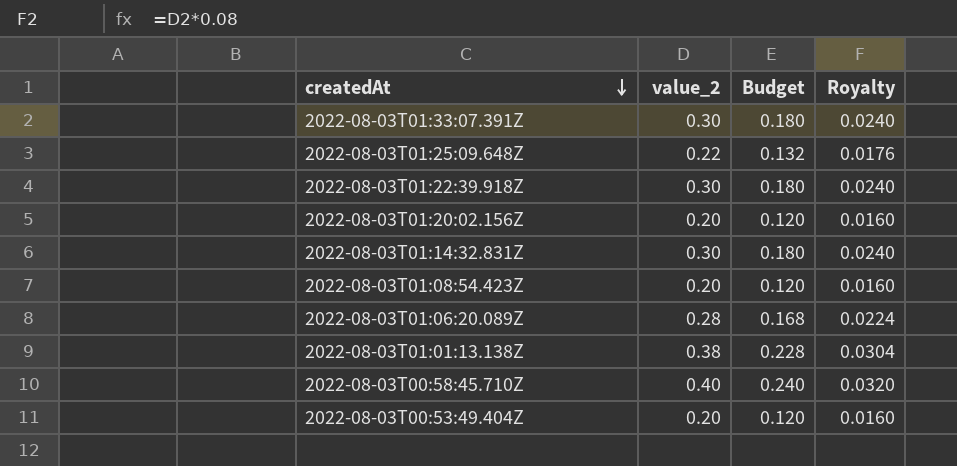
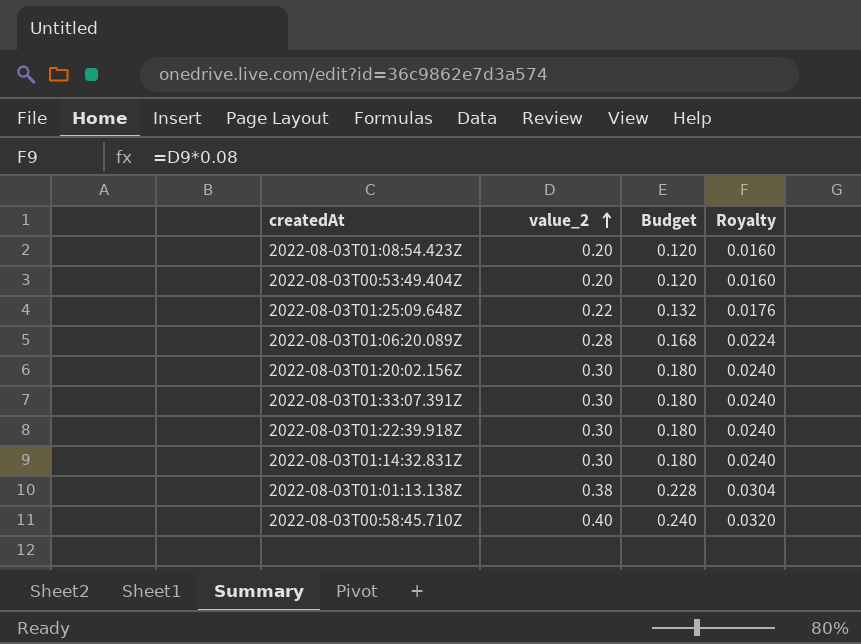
row order: createdAt descending -> value_2 ascending
2022-08-03T01:20:02.156Z | value_2: 0.20 -> 0.30
2022-08-03T01:20:02.156Z | Budget: 0.120 -> 0.180
2022-08-03T01:20:02.156Z | Royalty: 0.0160 -> 0.0240

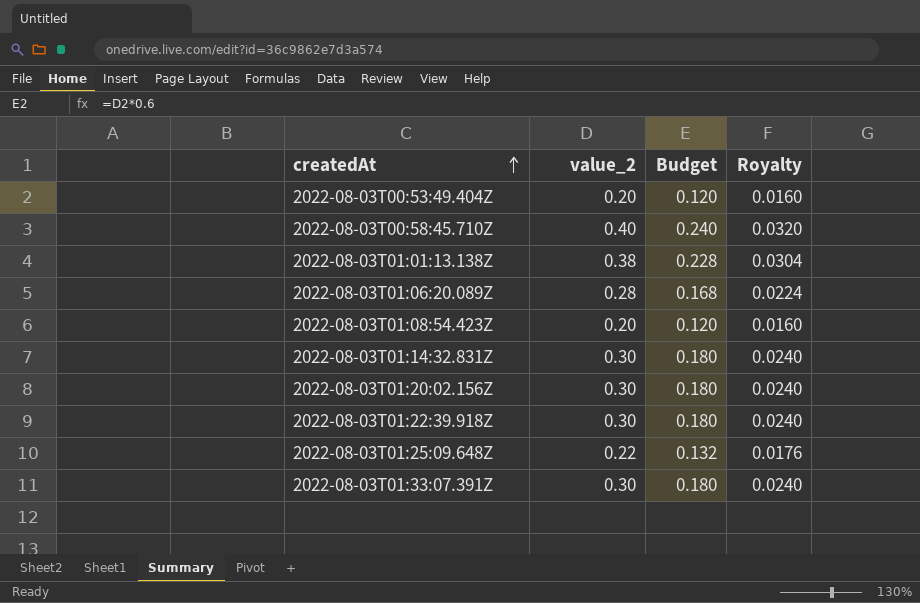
row order: value_2 ascending -> createdAt ascending

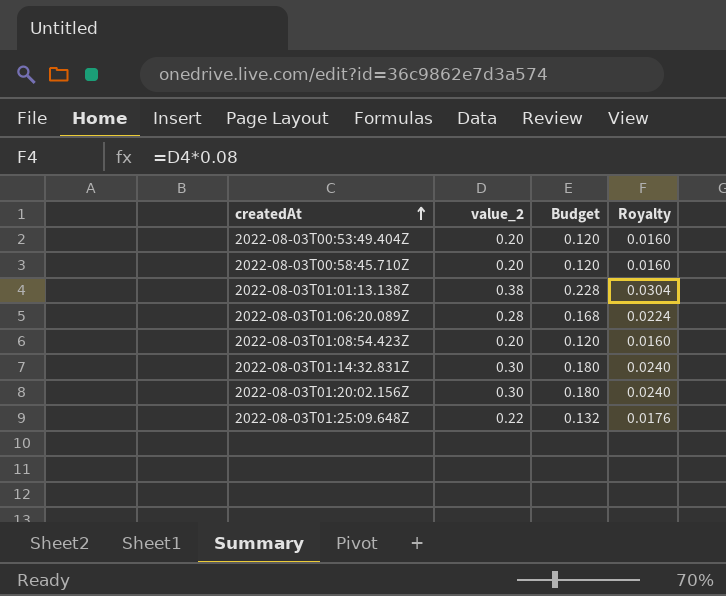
row 2022-08-03T01:22:39.918Z: 0.30 | 0.180 | 0.0240 -> none
row 2022-08-03T01:33:07.391Z: 0.30 | 0.180 | 0.0240 -> none
2022-08-03T00:58:45.710Z | value_2: 0.40 -> 0.20
2022-08-03T00:58:45.710Z | Budget: 0.240 -> 0.120
2022-08-03T00:58:45.710Z | Royalty: 0.0320 -> 0.0160

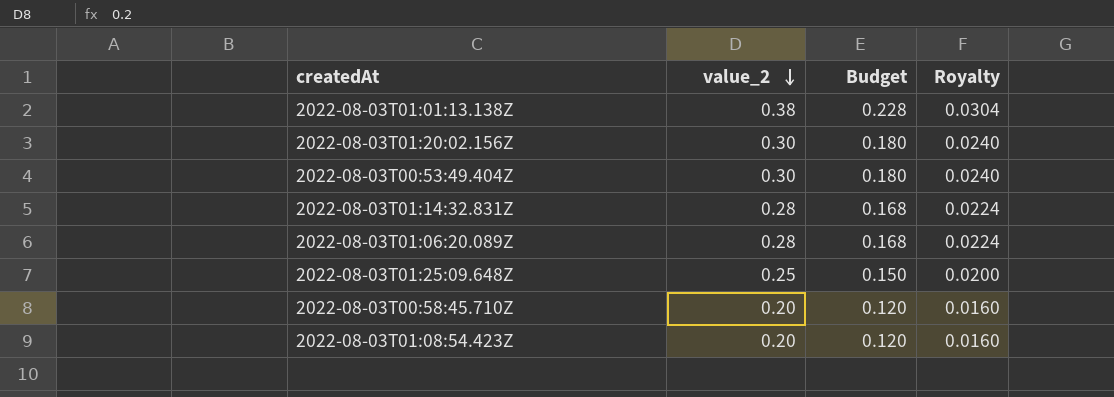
row order: createdAt ascending -> value_2 descending
2022-08-03T00:53:49.404Z | value_2: 0.20 -> 0.30
2022-08-03T00:53:49.404Z | Budget: 0.120 -> 0.180
2022-08-03T00:53:49.404Z | Royalty: 0.0160 -> 0.0240
2022-08-03T01:14:32.831Z | value_2: 0.30 -> 0.28
2022-08-03T01:14:32.831Z | Budget: 0.180 -> 0.168
2022-08-03T01:14:32.831Z | Royalty: 0.0240 -> 0.0224
2022-08-03T01:25:09.648Z | value_2: 0.22 -> 0.25
2022-08-03T01:25:09.648Z | Budget: 0.132 -> 0.150
2022-08-03T01:25:09.648Z | Royalty: 0.0176 -> 0.0200

